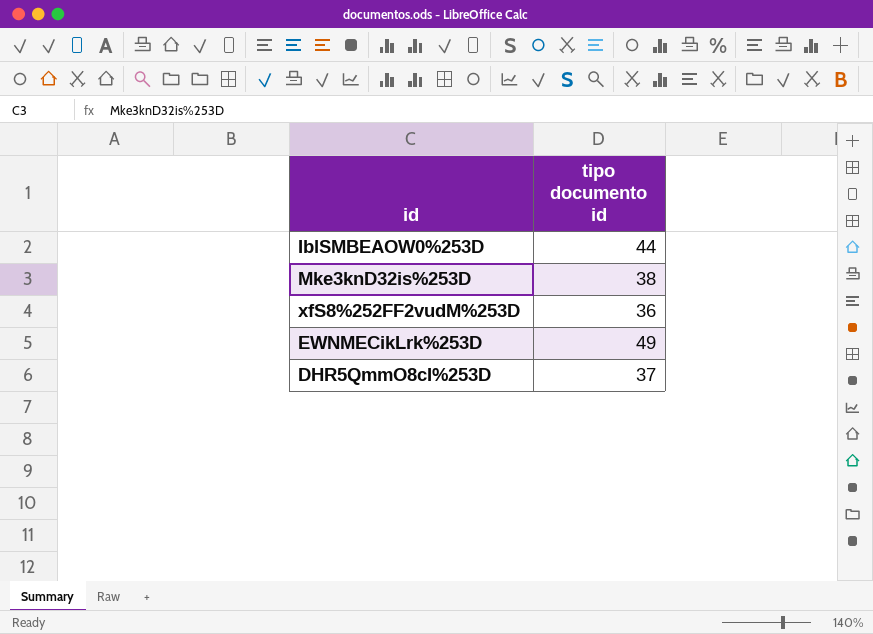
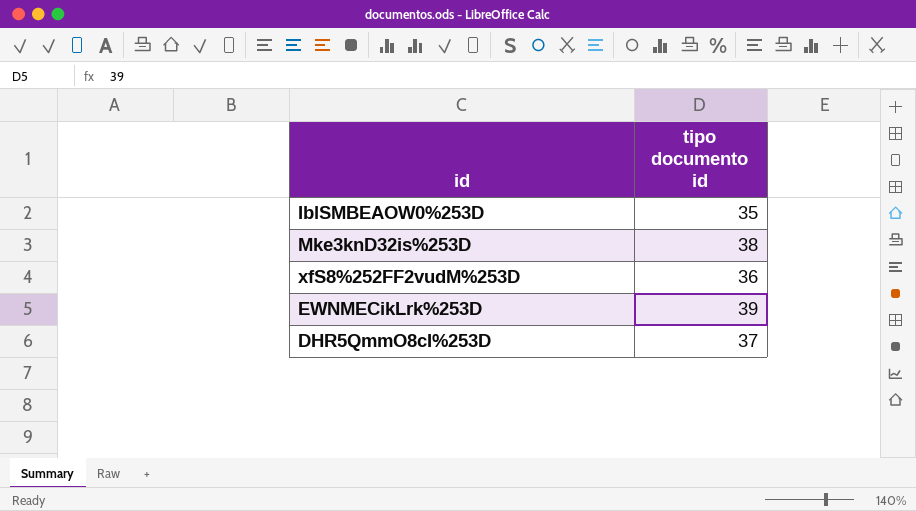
IblSMBEAOW0%253D | tipo documento id: 44 -> 35
EWNMECikLrk%253D | tipo documento id: 49 -> 39

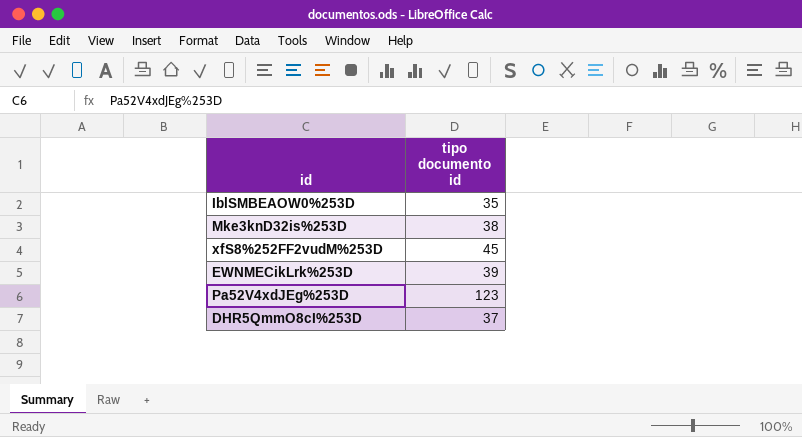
xfS8%252FF2vudM%253D | tipo documento id: 36 -> 45
row Pa52V4xdJEg%253D: none -> 123

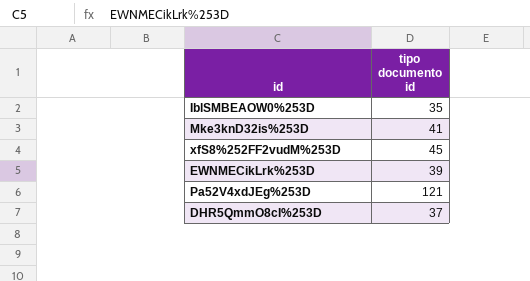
Mke3knD32is%253D | tipo documento id: 38 -> 41
Pa52V4xdJEg%253D | tipo documento id: 123 -> 121

